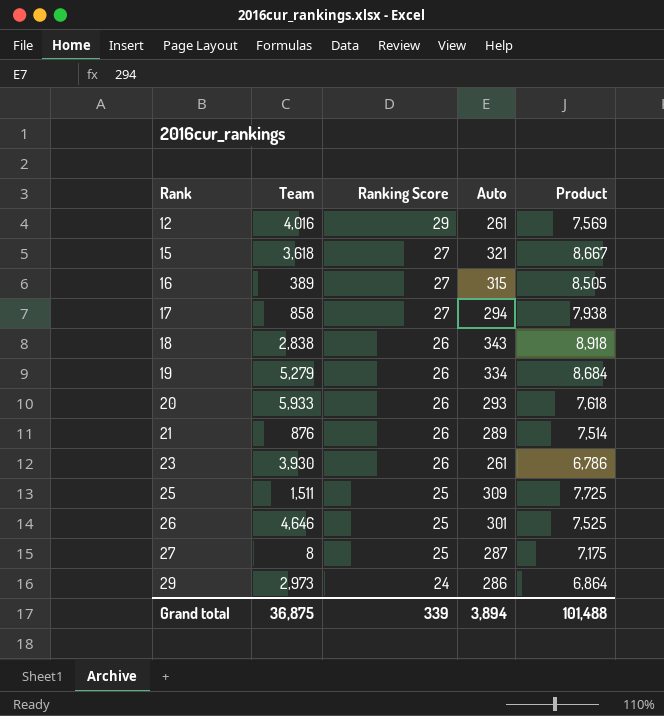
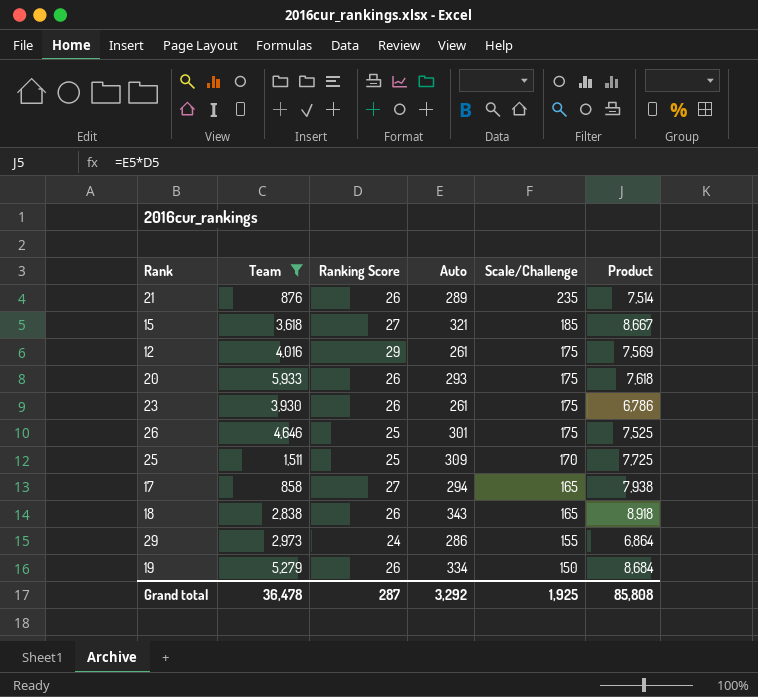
filter: none -> Team >= 858
row order: Rank ascending -> Scale/Challenge descending
column Scale/Challenge | position: none -> 5
Grand total | Team: 36,875 -> 36,478
Grand total | Ranking Score: 339 -> 287
Grand total | Auto: 3,894 -> 3,292
Grand total | Product: 101,488 -> 85,808

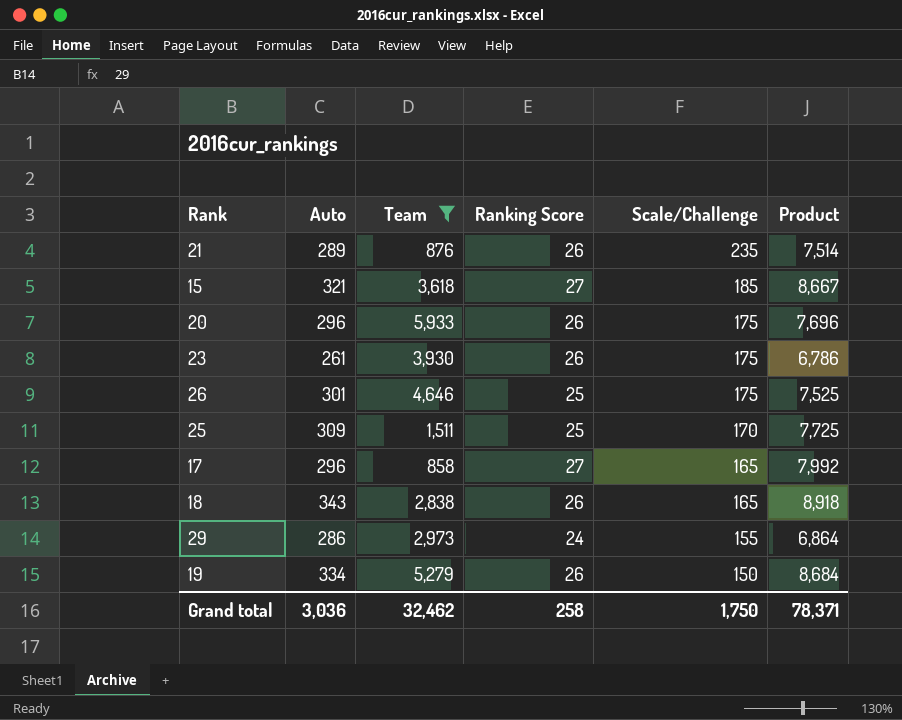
column Auto | position: 4 -> 2
row 12: 4,016 | 29 | 261 | 175 | 7,569 -> none
20 | Auto: 293 -> 296
20 | Product: 7,618 -> 7,696
17 | Auto: 294 -> 296
17 | Product: 7,938 -> 7,992
Grand total | Auto: 3,292 -> 3,036
Grand total | Team: 36,478 -> 32,462
Grand total | Ranking Score: 287 -> 258
Grand total | Scale/Challenge: 1,925 -> 1,750
Grand total | Product: 85,808 -> 78,371

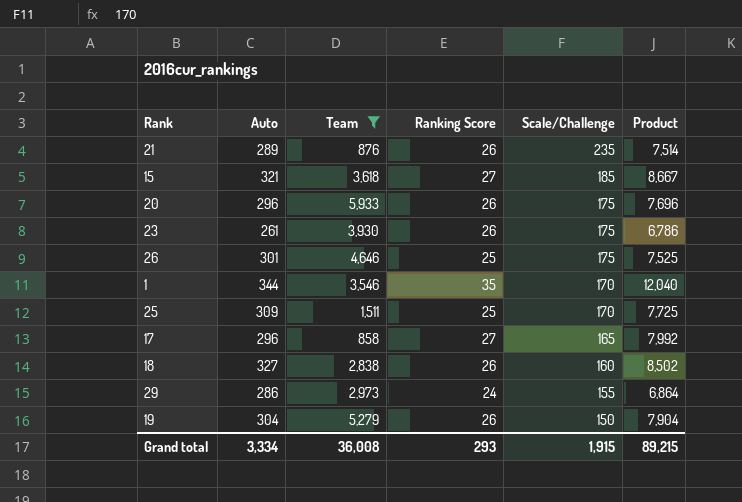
row 1: none -> 344 | 3,546 | 35 | 170 | 12,040
18 | Auto: 343 -> 327
18 | Scale/Challenge: 165 -> 160
18 | Product: 8,918 -> 8,502
19 | Auto: 334 -> 304
19 | Product: 8,684 -> 7,904
Grand total | Auto: 3,036 -> 3,334
Grand total | Team: 32,462 -> 36,008
Grand total | Ranking Score: 258 -> 293
Grand total | Scale/Challenge: 1,750 -> 1,915
Grand total | Product: 78,371 -> 89,215

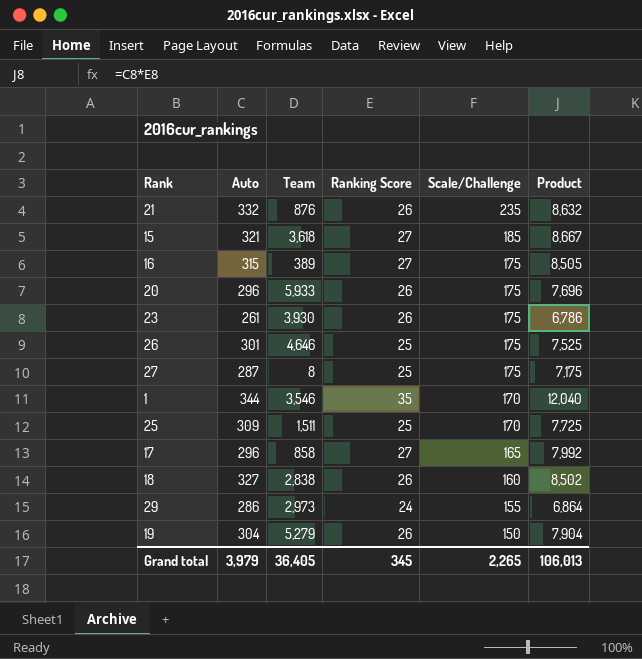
filter: Team >= 858 -> none
21 | Auto: 289 -> 332
21 | Product: 7,514 -> 8,632
Grand total | Auto: 3,334 -> 3,979
Grand total | Team: 36,008 -> 36,405
Grand total | Ranking Score: 293 -> 345
Grand total | Scale/Challenge: 1,915 -> 2,265
Grand total | Product: 89,215 -> 106,013

